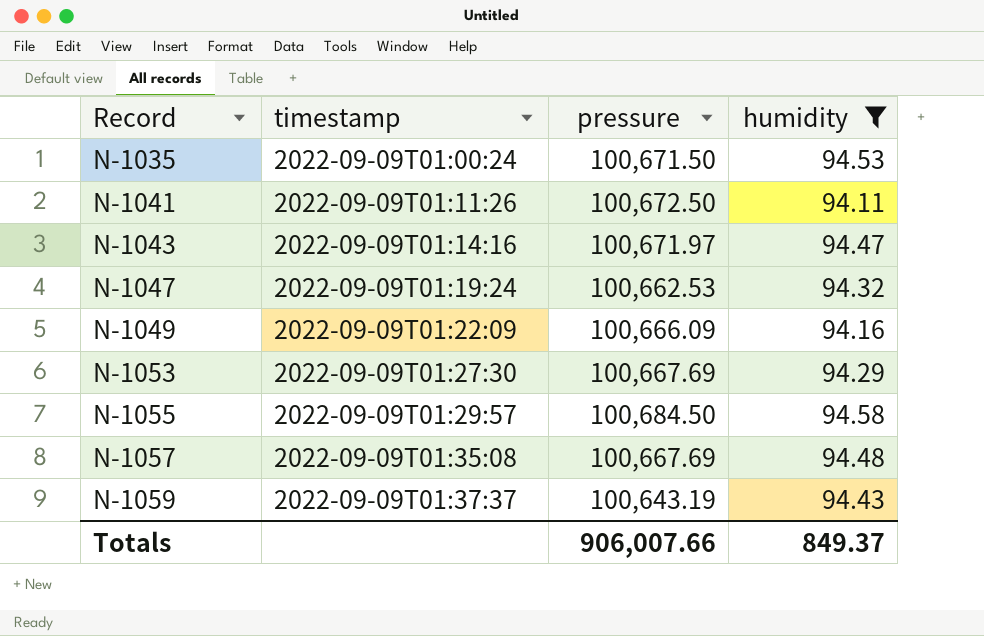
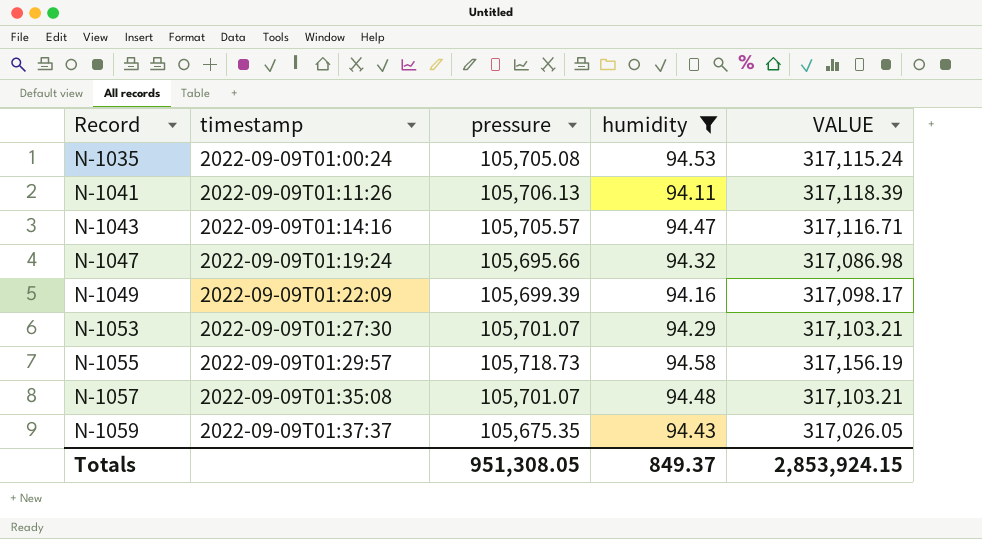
column VALUE | formula: none -> [pressure] * 3
N-1035 | pressure: 100,671.50 -> 105,705.08
N-1041 | pressure: 100,672.50 -> 105,706.13
N-1043 | pressure: 100,671.97 -> 105,705.57
N-1047 | pressure: 100,662.53 -> 105,695.66
N-1049 | pressure: 100,666.09 -> 105,699.39
N-1053 | pressure: 100,667.69 -> 105,701.07
N-1055 | pressure: 100,684.50 -> 105,718.73
N-1057 | pressure: 100,667.69 -> 105,701.07
N-1059 | pressure: 100,643.19 -> 105,675.35
Totals | pressure: 906,007.66 -> 951,308.05

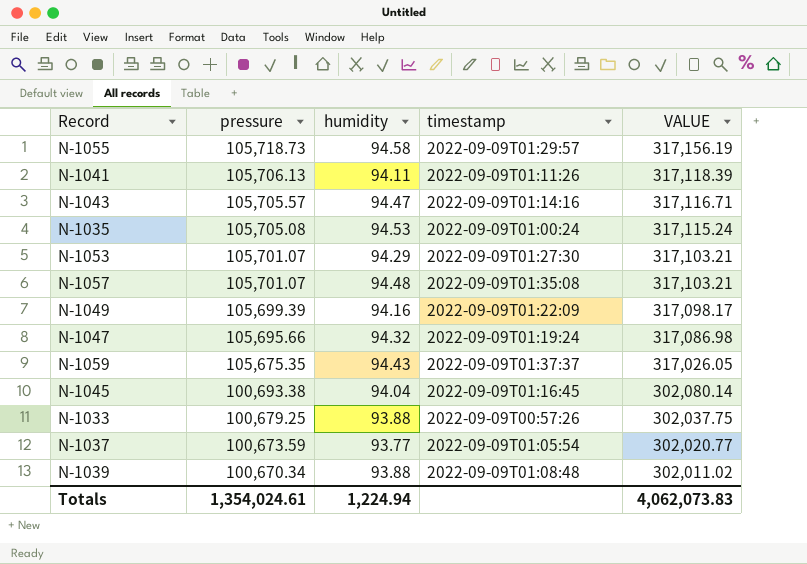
filter: humidity >= 94.11 -> none
row order: Record ascending -> pressure descending
column timestamp | position: 2 -> 4
Totals | pressure: 951,308.05 -> 1,354,024.61
Totals | humidity: 849.37 -> 1,224.94
Totals | VALUE: 2,853,924.15 -> 4,062,073.83

